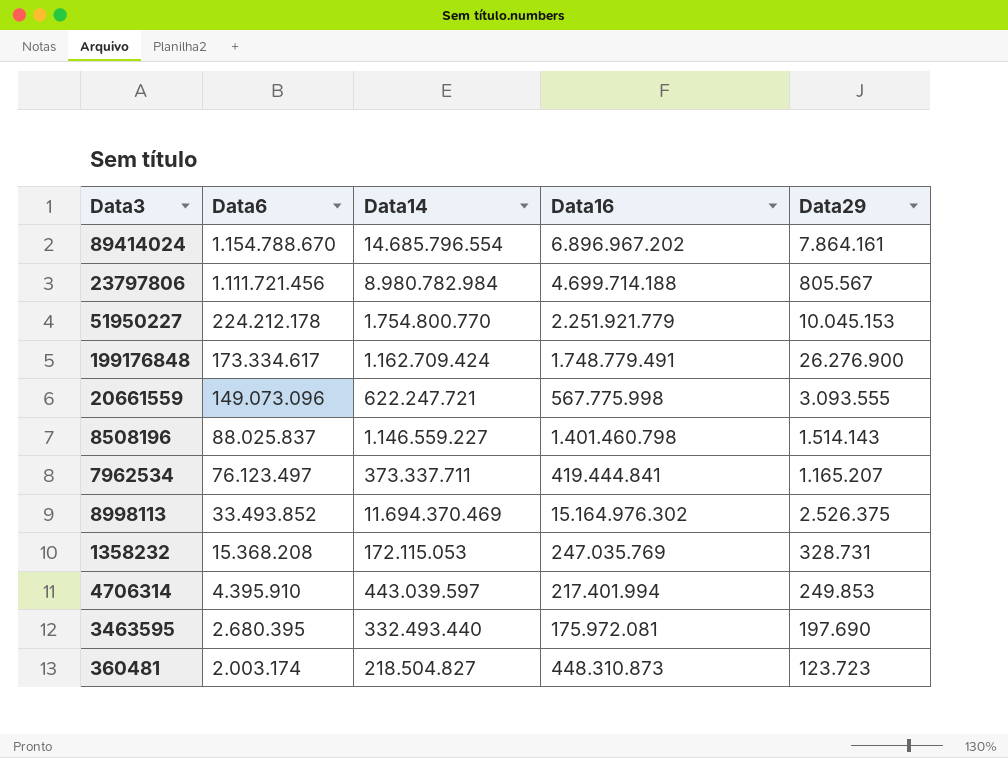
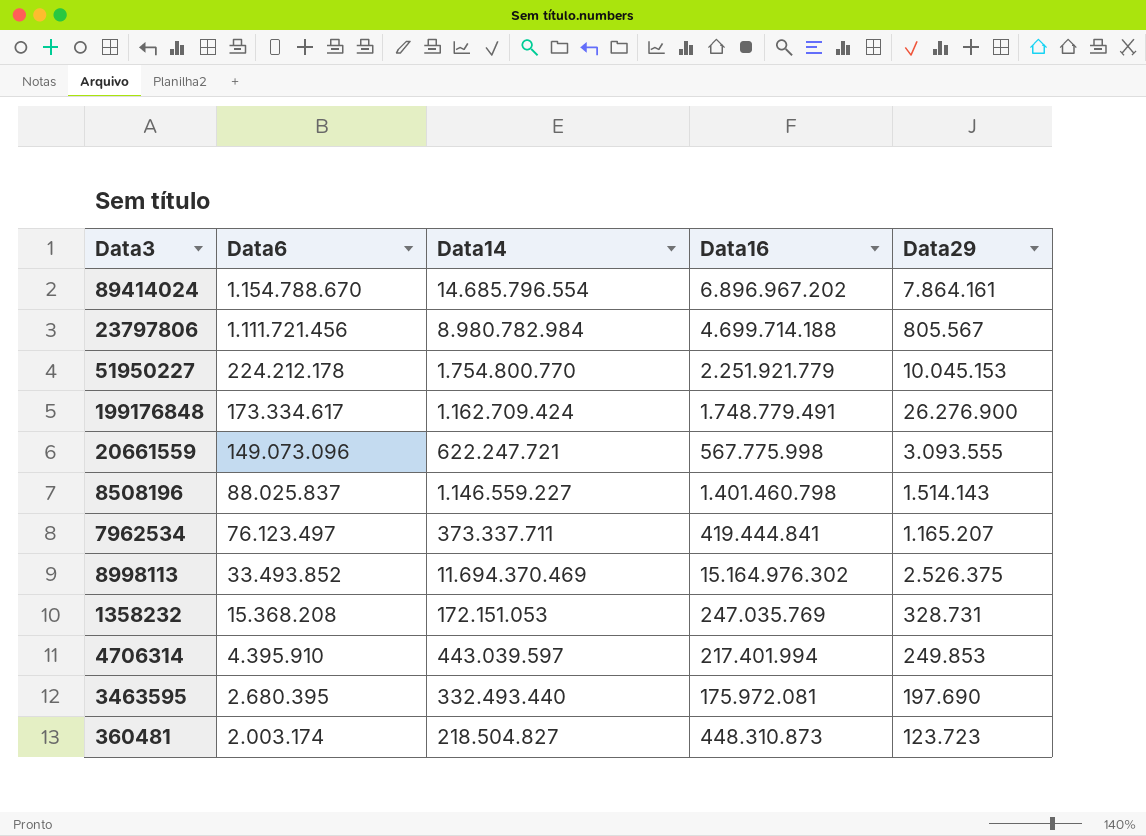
1358232 | Data14: 172.115.053 -> 172.151.053

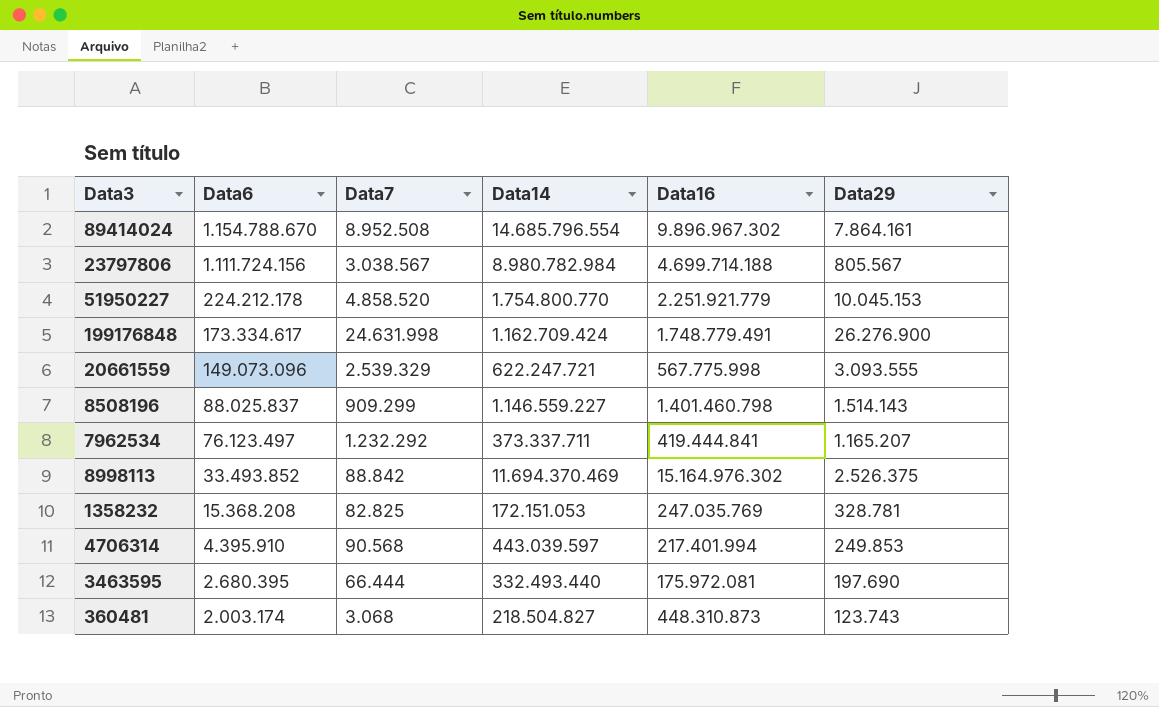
column Data7 | position: none -> 3
89414024 | Data16: 6.896.967.202 -> 9.896.967.302
23797806 | Data6: 1.111.721.456 -> 1.111.724.156
1358232 | Data29: 328.731 -> 328.781
360481 | Data29: 123.723 -> 123.743

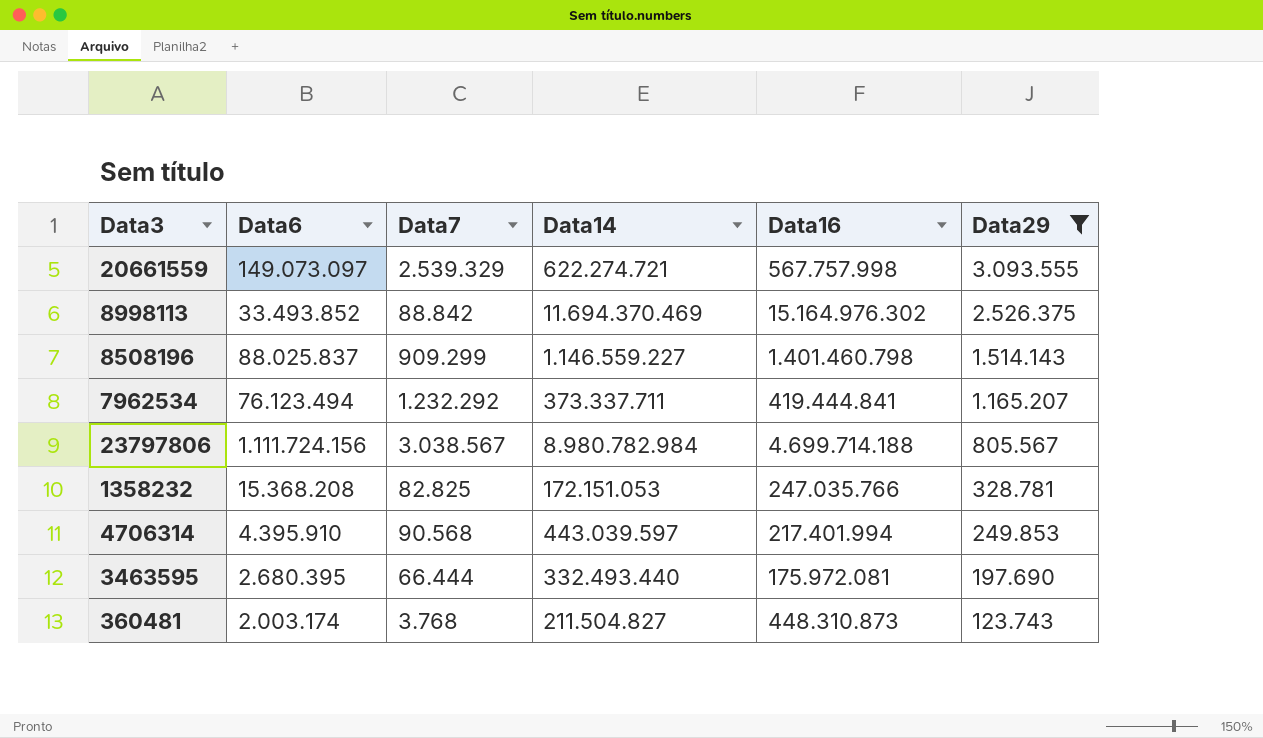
filter: none -> Data29 <= 3.093.555
row order: Data6 descending -> Data29 descending
20661559 | Data6: 149.073.096 -> 149.073.097
20661559 | Data14: 622.247.721 -> 622.274.721
20661559 | Data16: 567.775.998 -> 567.757.998
7962534 | Data6: 76.123.497 -> 76.123.494
1358232 | Data16: 247.035.769 -> 247.035.766
360481 | Data7: 3.068 -> 3.768
360481 | Data14: 218.504.827 -> 211.504.827

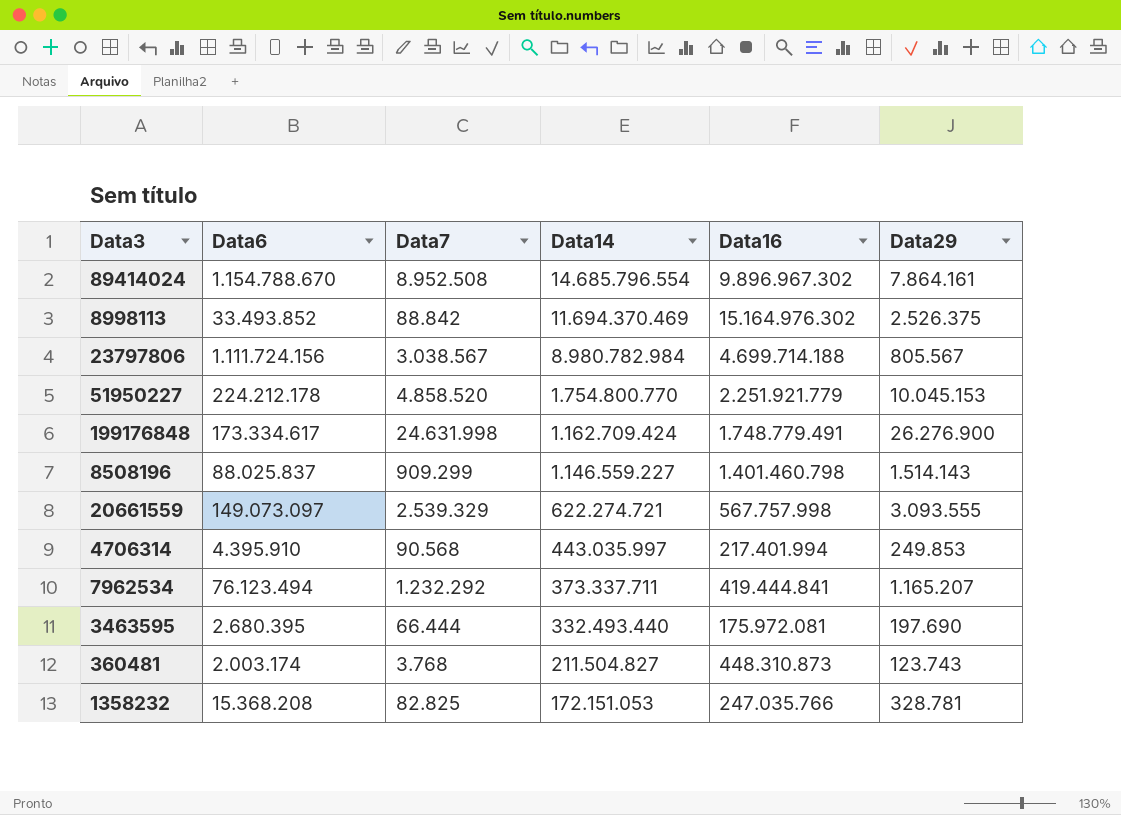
filter: Data29 <= 3.093.555 -> none
row order: Data29 descending -> Data14 descending
4706314 | Data14: 443.039.597 -> 443.035.997

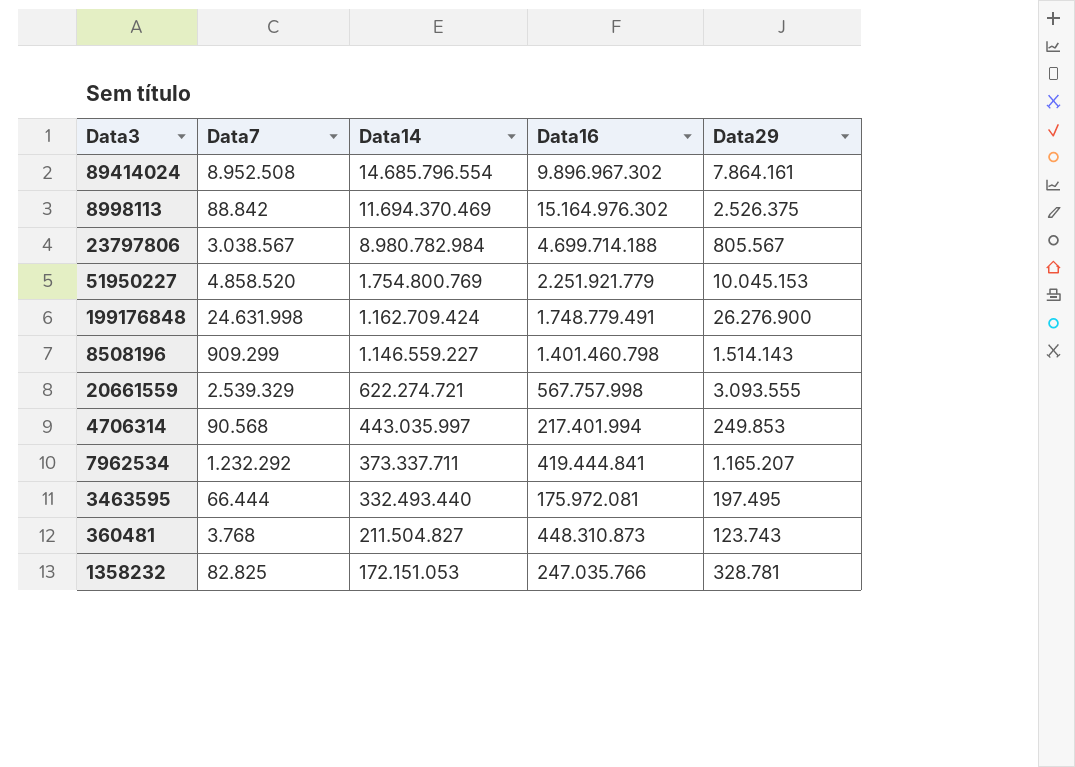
column Data6 | position: 2 -> none
51950227 | Data14: 1.754.800.770 -> 1.754.800.769
3463595 | Data29: 197.690 -> 197.495

